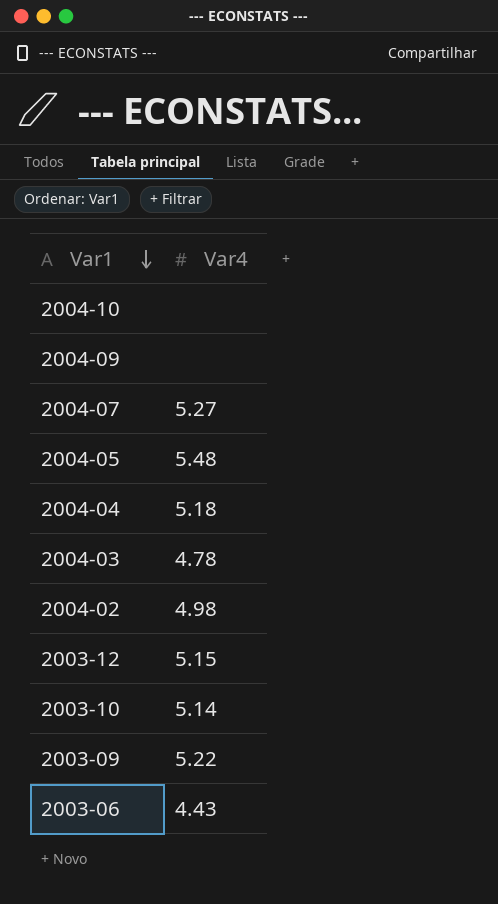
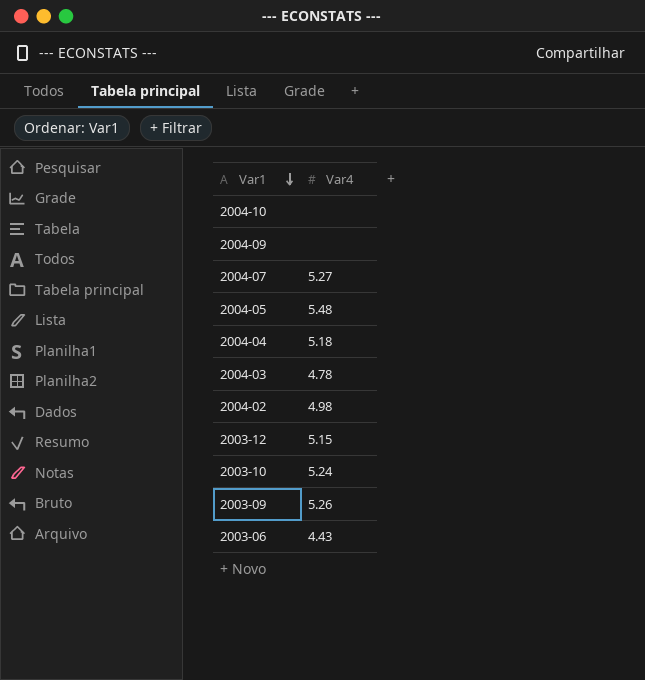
2003-10 | Var4: 5.14 -> 5.24
2003-09 | Var4: 5.22 -> 5.26

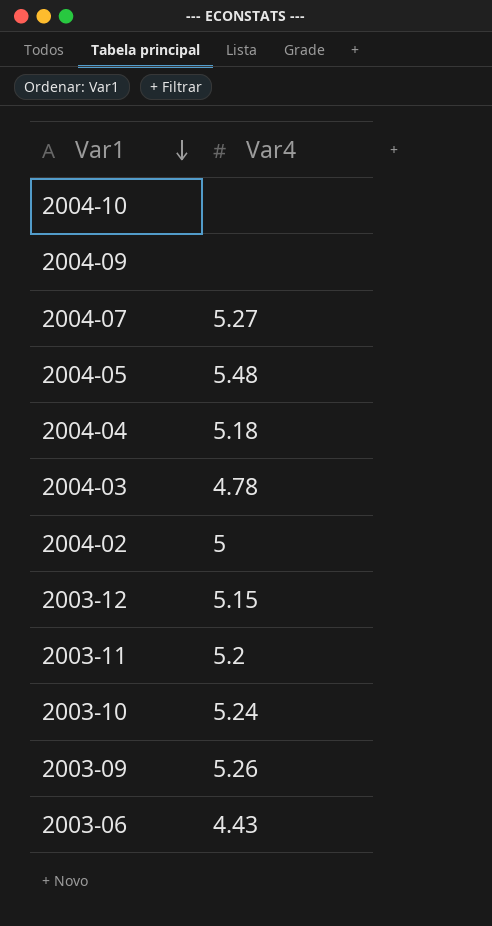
2004-02 | Var4: 4.98 -> 5
row 2003-11: none -> 5.2

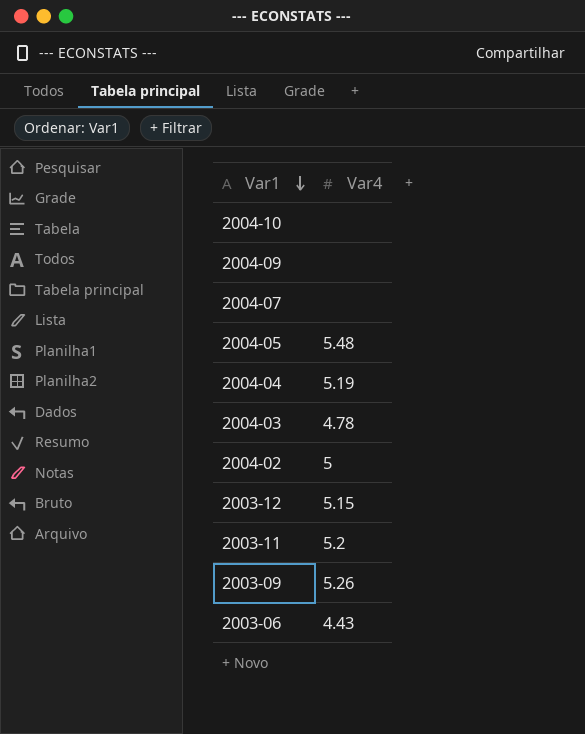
row 2003-10: 5.24 -> none
2004-07 | Var4: 5.27 -> none
2004-04 | Var4: 5.18 -> 5.19

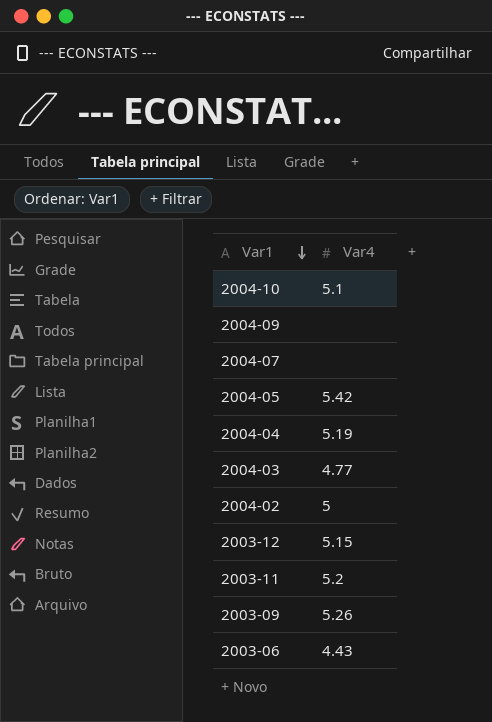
2004-10 | Var4: none -> 5.1
2004-05 | Var4: 5.48 -> 5.42
2004-03 | Var4: 4.78 -> 4.77

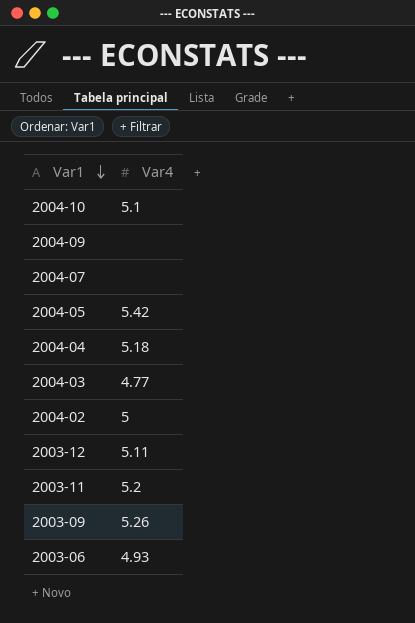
2004-04 | Var4: 5.19 -> 5.18
2003-12 | Var4: 5.15 -> 5.11
2003-06 | Var4: 4.43 -> 4.93

